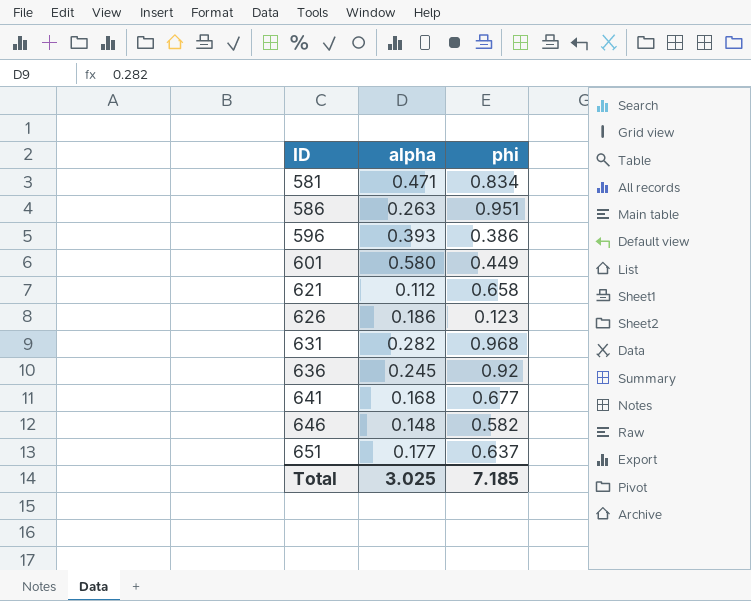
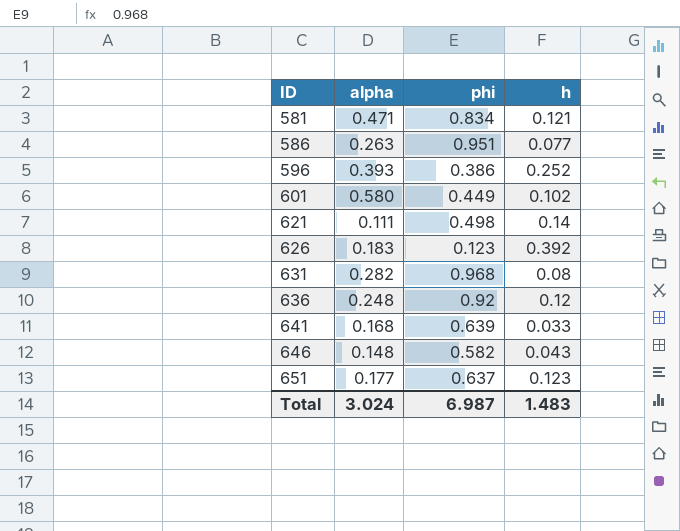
column h | position: none -> 4
621 | alpha: 0.112 -> 0.111
621 | phi: 0.658 -> 0.498
626 | alpha: 0.186 -> 0.183
636 | alpha: 0.245 -> 0.248
641 | phi: 0.677 -> 0.639
Total | alpha: 3.025 -> 3.024
Total | phi: 7.185 -> 6.987

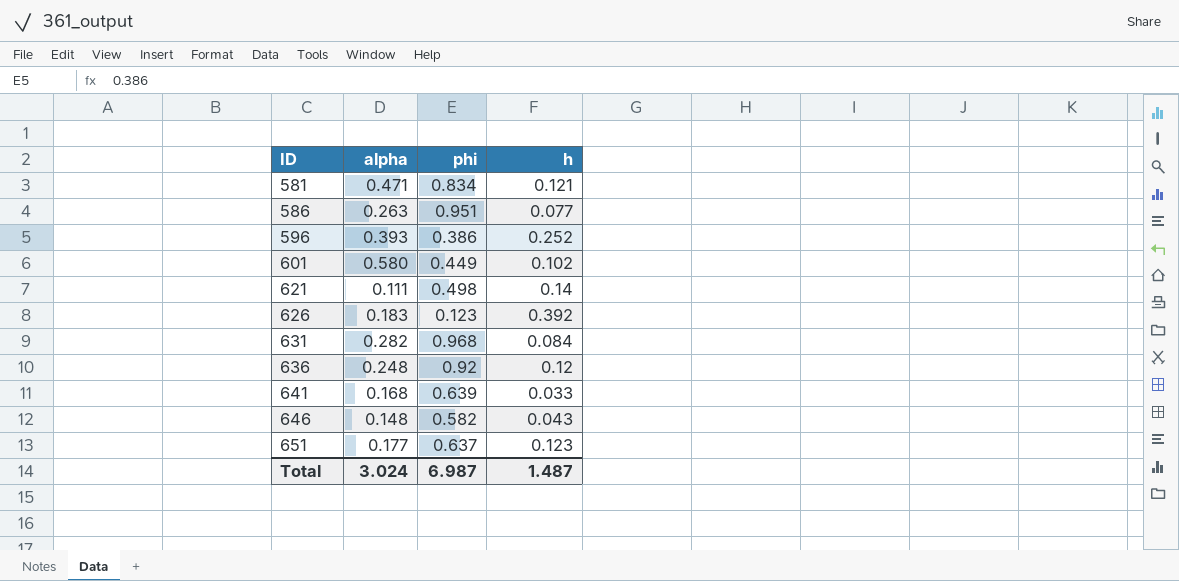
631 | h: 0.08 -> 0.084
Total | h: 1.483 -> 1.487

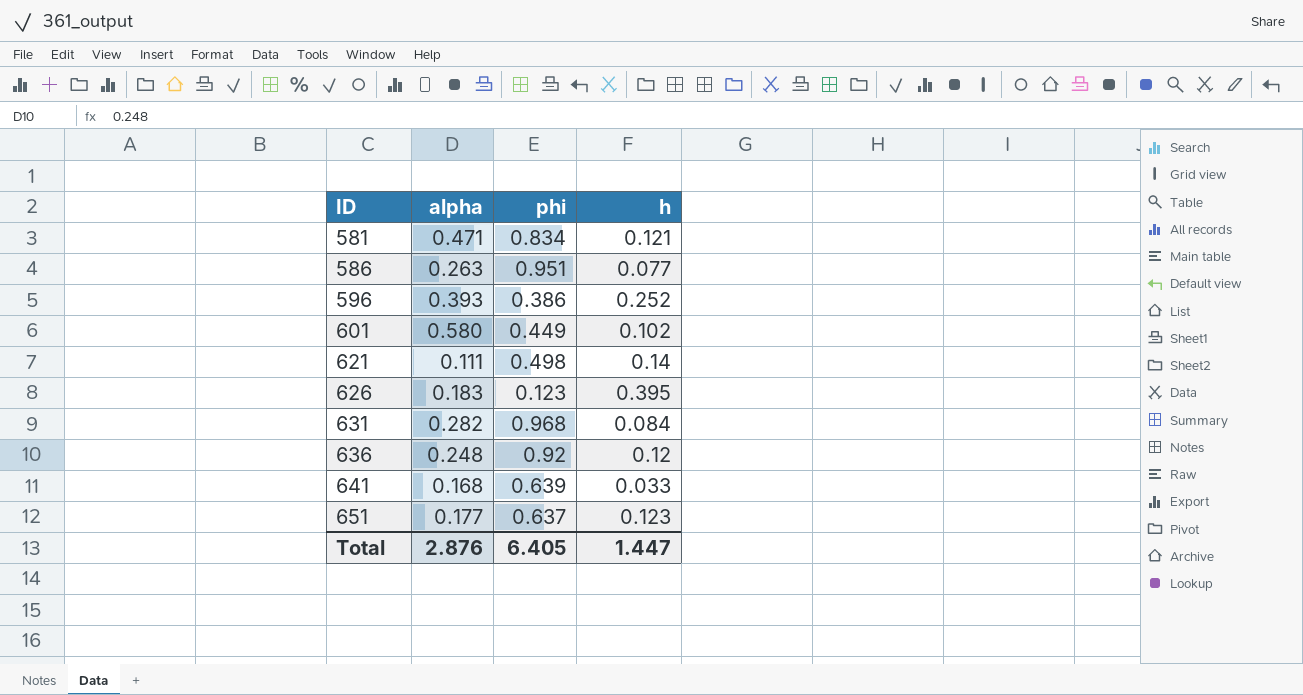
row 646: 0.148 | 0.582 | 0.043 -> none
626 | h: 0.392 -> 0.395
Total | alpha: 3.024 -> 2.876
Total | phi: 6.987 -> 6.405
Total | h: 1.487 -> 1.447

